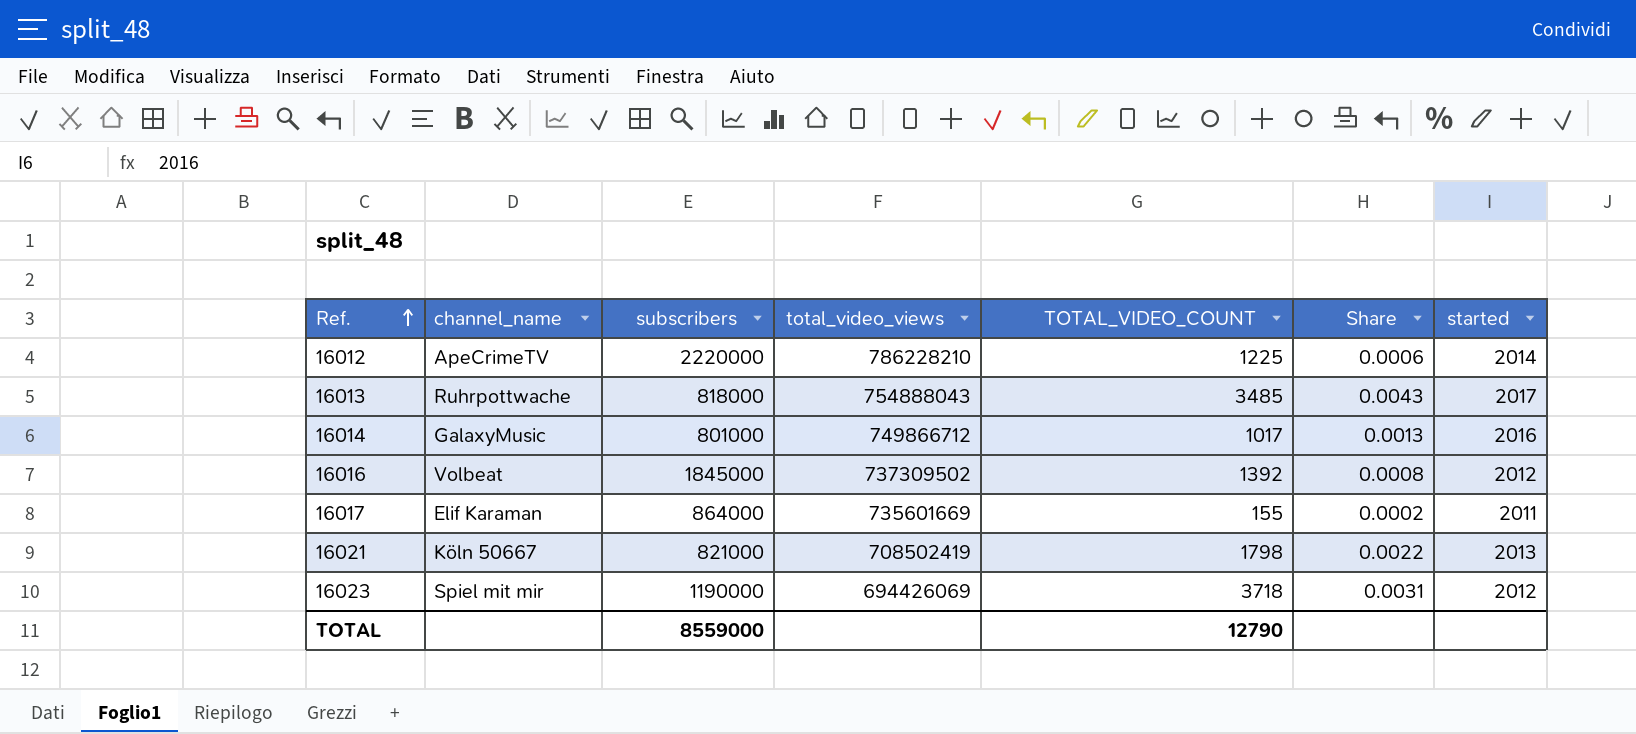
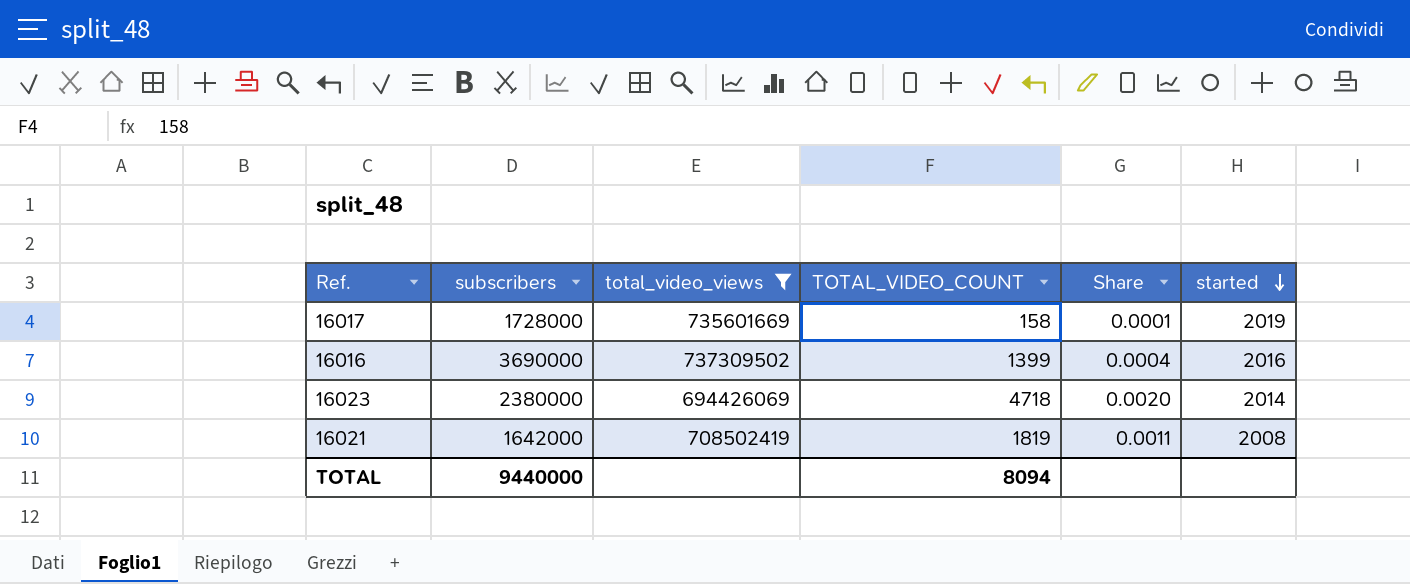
filter: none -> total_video_views <= 737309502
row order: Ref. ascending -> started descending
column channel_name | position: 2 -> none
16017 | subscribers: 864000 -> 1728000
16017 | TOTAL_VIDEO_COUNT: 155 -> 158
16017 | Share: 0.0002 -> 0.0001
16017 | started: 2011 -> 2019
16016 | subscribers: 1845000 -> 3690000
16016 | TOTAL_VIDEO_COUNT: 1392 -> 1399
16016 | Share: 0.0008 -> 0.0004
16016 | started: 2012 -> 2016
16023 | subscribers: 1190000 -> 2380000
16023 | TOTAL_VIDEO_COUNT: 3718 -> 4718
16023 | Share: 0.0031 -> 0.0020
16023 | started: 2012 -> 2014
16021 | subscribers: 821000 -> 1642000
16021 | TOTAL_VIDEO_COUNT: 1798 -> 1819
16021 | Share: 0.0022 -> 0.0011
16021 | started: 2013 -> 2008
TOTAL | subscribers: 8559000 -> 9440000
TOTAL | TOTAL_VIDEO_COUNT: 12790 -> 8094

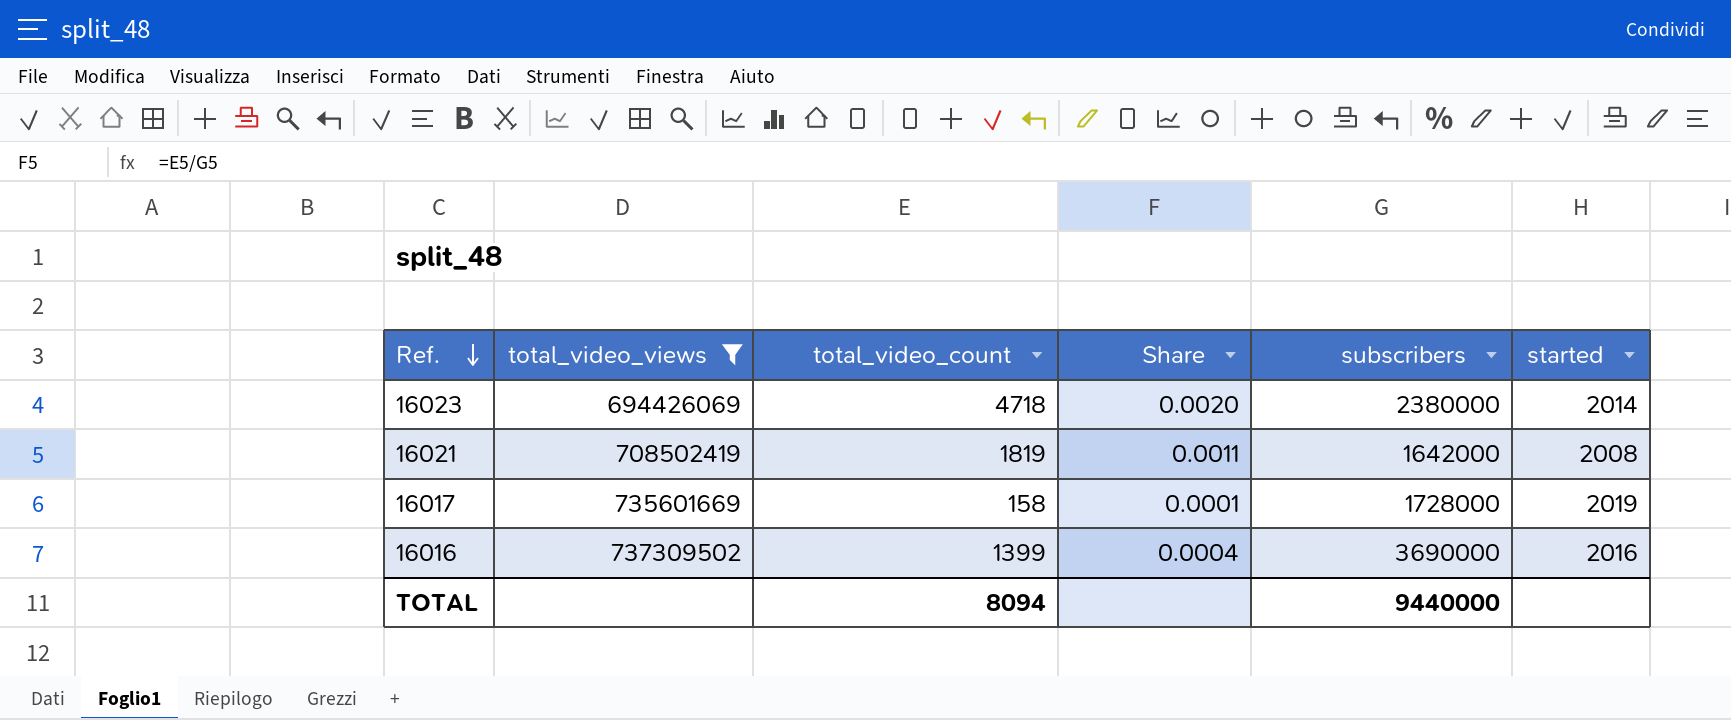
row order: started descending -> Ref. descending
column name: TOTAL_VIDEO_COUNT -> total_video_count
column subscribers | position: 2 -> 5

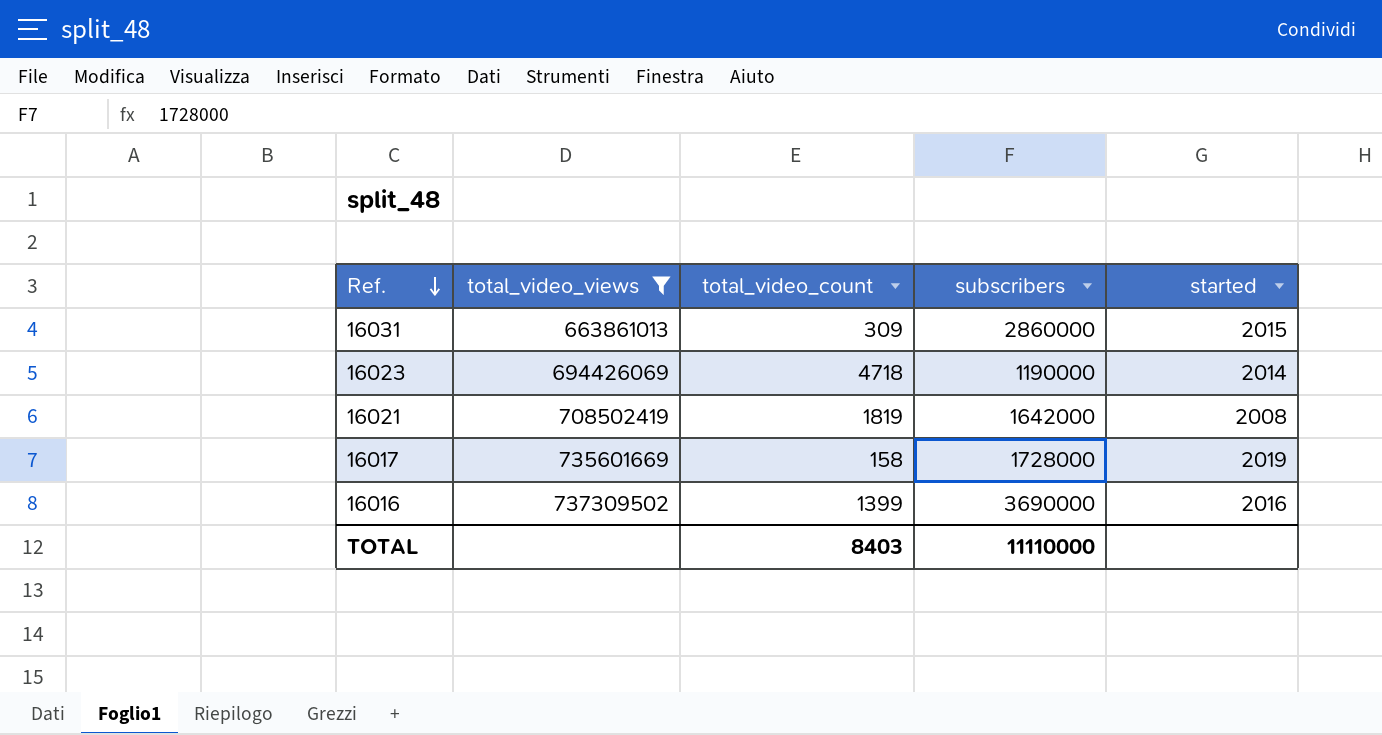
column Share | formula: [total_video_count] / [subscribers] -> none
row 16031: none -> 663861013 | 309 | 2860000 | 2015
16023 | subscribers: 2380000 -> 1190000
TOTAL | total_video_count: 8094 -> 8403
TOTAL | subscribers: 9440000 -> 11110000

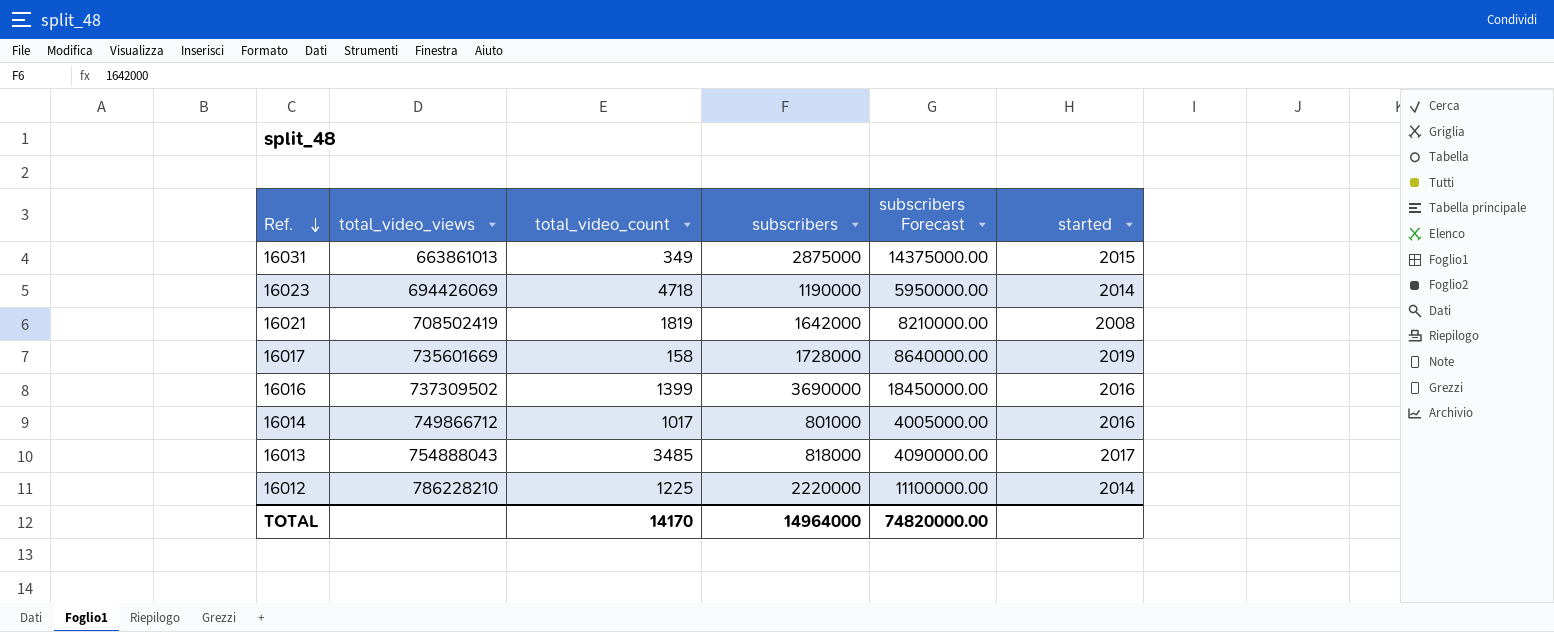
filter: total_video_views <= 737309502 -> none
column subscribers Forecast | formula: none -> [subscribers] * 5
16031 | total_video_count: 309 -> 349
16031 | subscribers: 2860000 -> 2875000
TOTAL | total_video_count: 8403 -> 14170
TOTAL | subscribers: 11110000 -> 14964000

